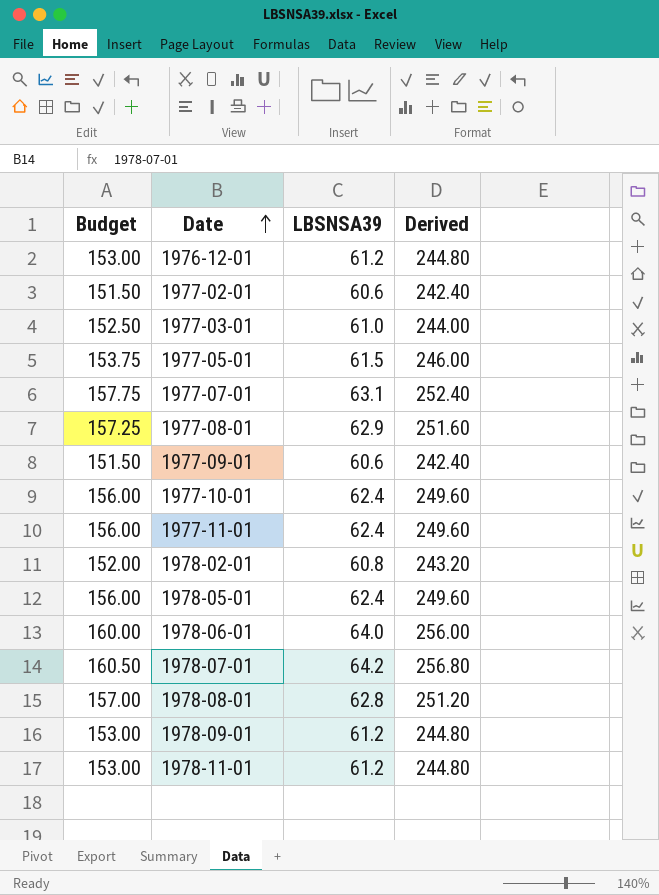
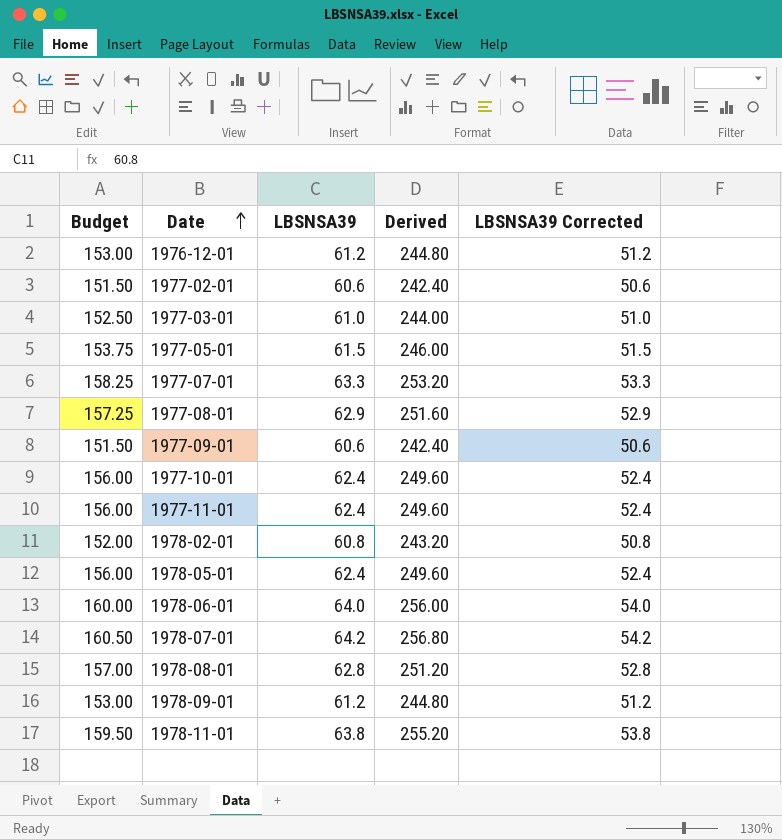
column LBSNSA39 Corrected | formula: none -> [LBSNSA39] - 10
1977-07-01 | Budget: 157.75 -> 158.25
1977-07-01 | LBSNSA39: 63.1 -> 63.3
1977-07-01 | Derived: 252.40 -> 253.20
1978-11-01 | Budget: 153.00 -> 159.50
1978-11-01 | LBSNSA39: 61.2 -> 63.8
1978-11-01 | Derived: 244.80 -> 255.20

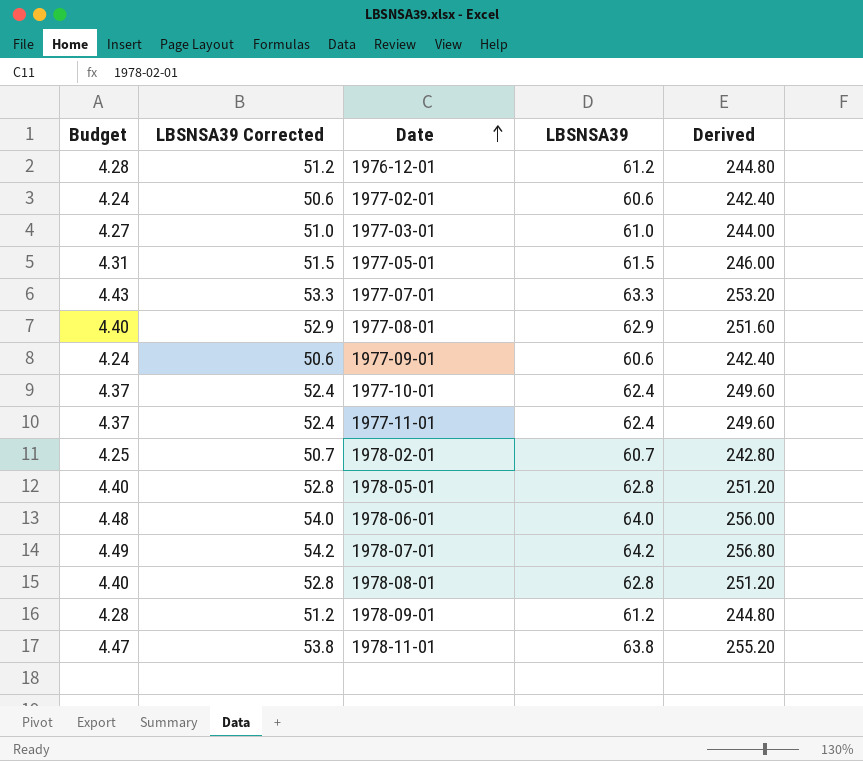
column Budget | formula: [LBSNSA39] * 2.5 -> [LBSNSA39] * 0.07
column LBSNSA39 Corrected | position: 5 -> 2
1978-02-01 | LBSNSA39 Corrected: 50.8 -> 50.7
1978-02-01 | LBSNSA39: 60.8 -> 60.7
1978-02-01 | Derived: 243.20 -> 242.80
1978-05-01 | LBSNSA39 Corrected: 52.4 -> 52.8
1978-05-01 | LBSNSA39: 62.4 -> 62.8
1978-05-01 | Derived: 249.60 -> 251.20

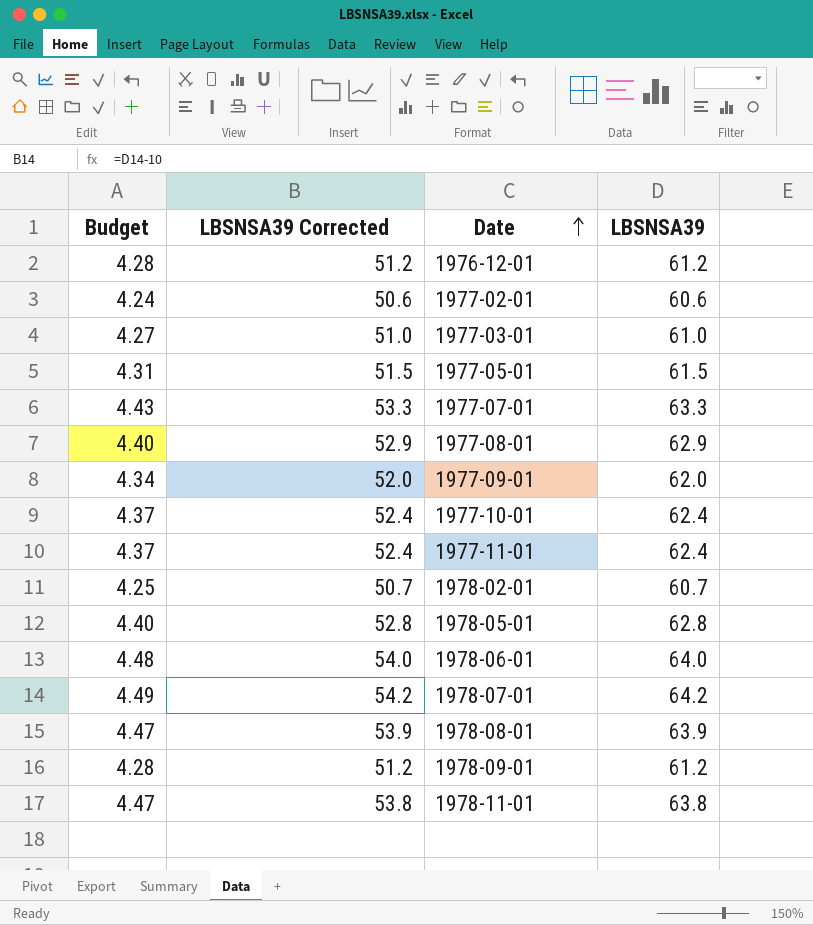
column Derived | formula: [LBSNSA39] * 4 -> none
1977-09-01 | Budget: 4.24 -> 4.34
1977-09-01 | LBSNSA39 Corrected: 50.6 -> 52.0
1977-09-01 | LBSNSA39: 60.6 -> 62.0
1978-08-01 | Budget: 4.40 -> 4.47
1978-08-01 | LBSNSA39 Corrected: 52.8 -> 53.9
1978-08-01 | LBSNSA39: 62.8 -> 63.9

